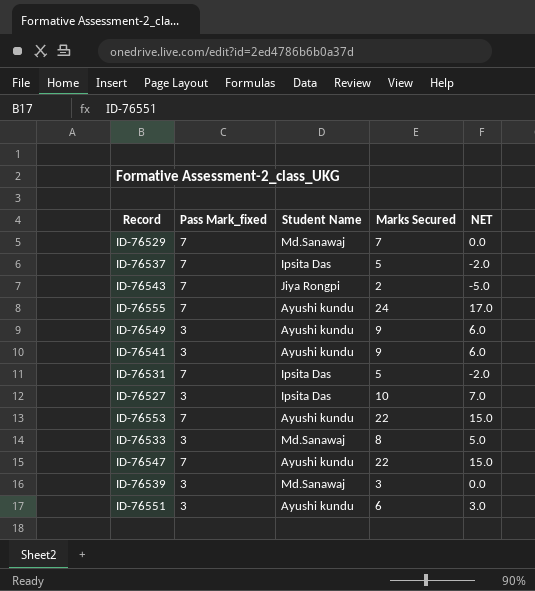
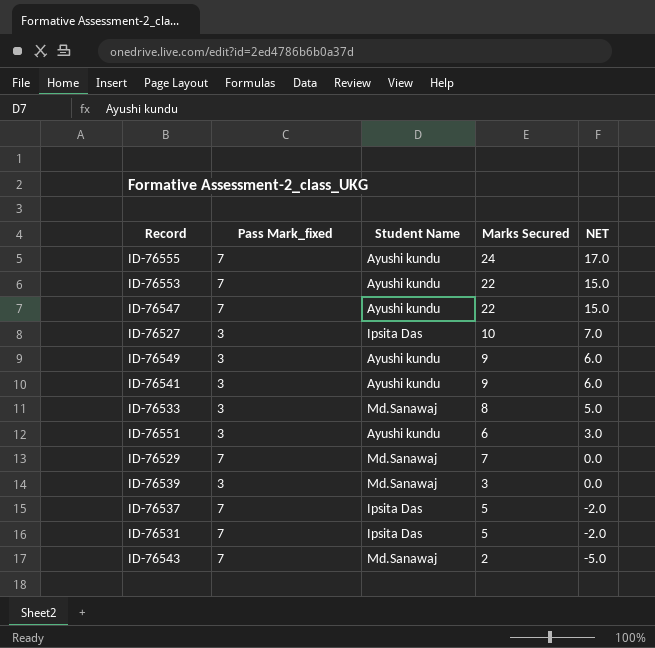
row order: none -> NET descending
ID-76543 | Student Name: Jiya Rongpi -> Md.Sanawaj

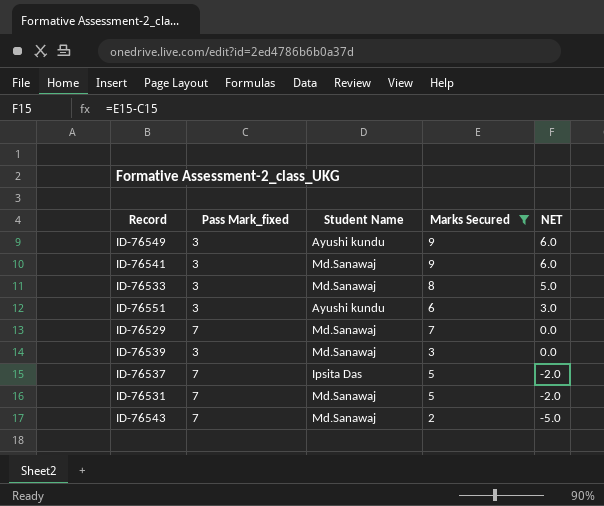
filter: none -> Marks Secured <= 9
ID-76541 | Student Name: Ayushi kundu -> Md.Sanawaj
ID-76531 | Student Name: Ipsita Das -> Md.Sanawaj

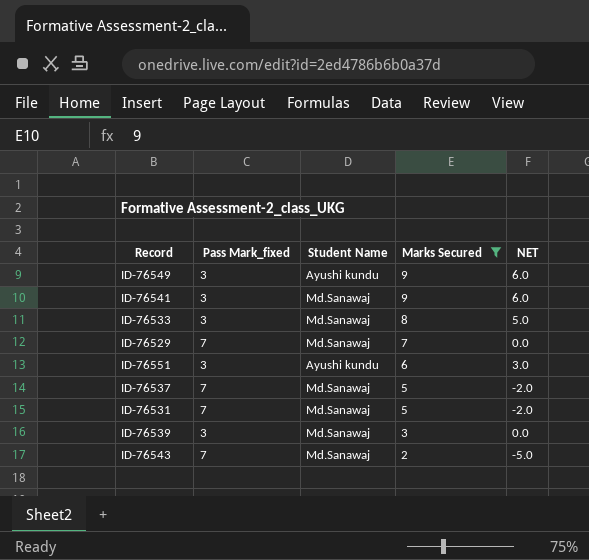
row order: NET descending -> Marks Secured descending
ID-76537 | Student Name: Ipsita Das -> Md.Sanawaj

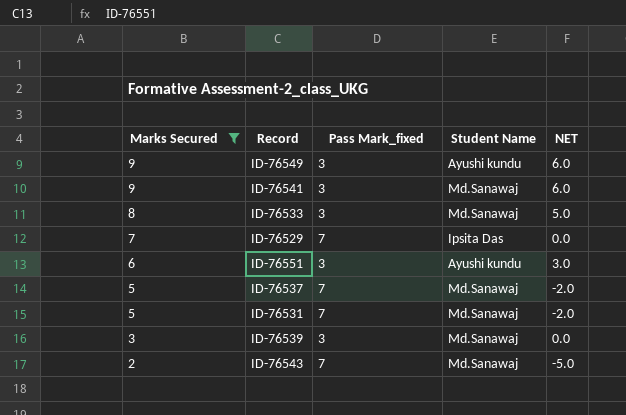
column Marks Secured | position: 4 -> 1
ID-76529 | Student Name: Md.Sanawaj -> Ipsita Das

